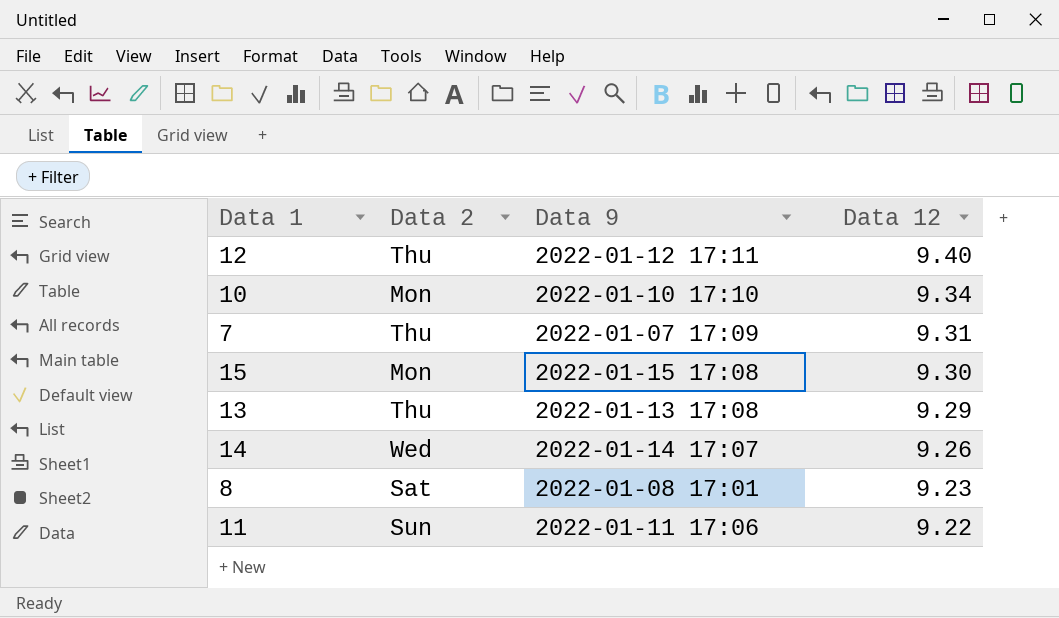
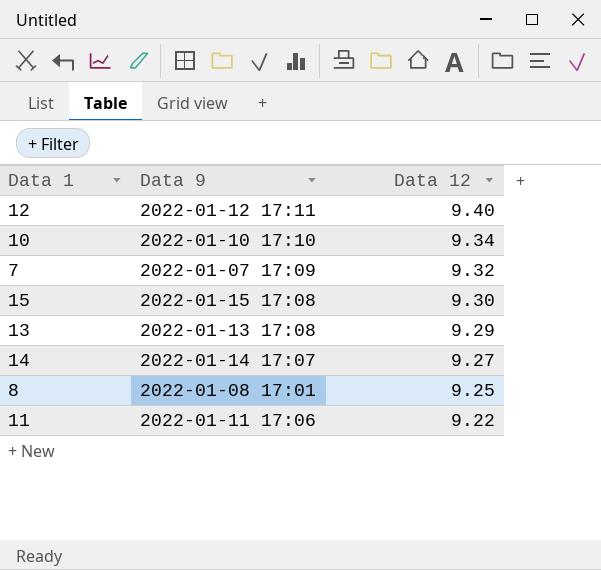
column Data 2 | position: 2 -> none
7 | Data 12: 9.31 -> 9.32
14 | Data 12: 9.26 -> 9.27
8 | Data 12: 9.23 -> 9.25

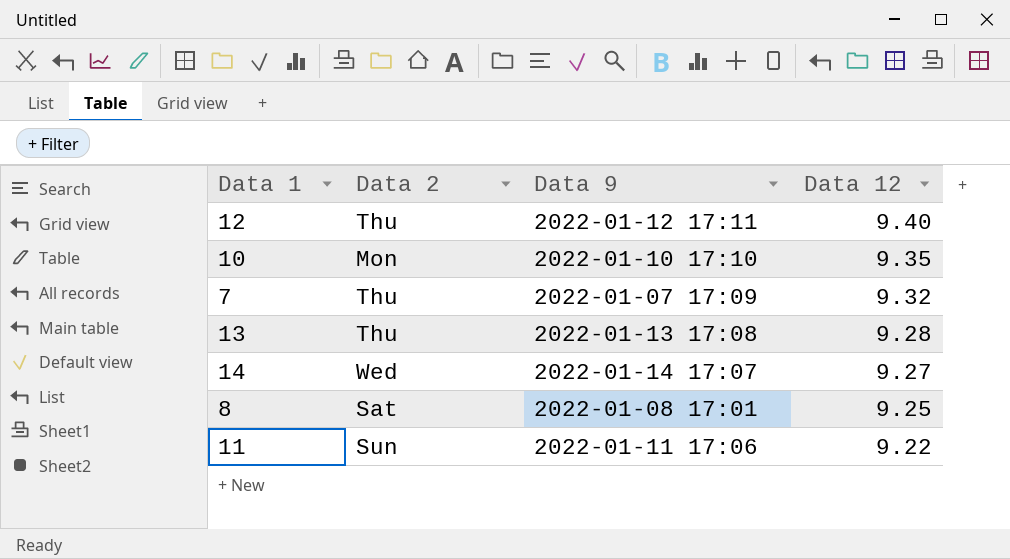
column Data 2 | position: none -> 2
row 15: 2022-01-15 17:08 | 9.30 -> none
10 | Data 12: 9.34 -> 9.35
13 | Data 12: 9.29 -> 9.28

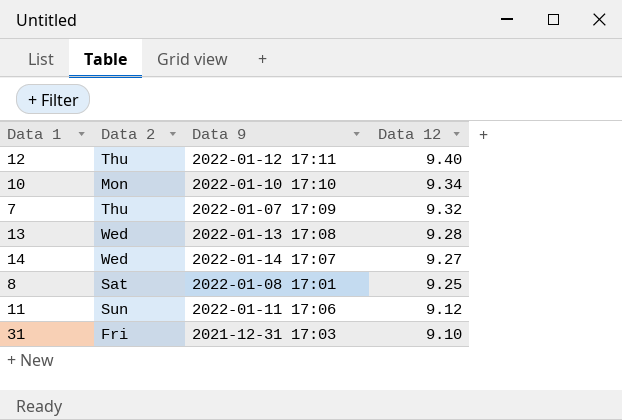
10 | Data 12: 9.35 -> 9.34
13 | Data 2: Thu -> Wed
11 | Data 12: 9.22 -> 9.12
row 31: none -> Fri | 2021-12-31 17:03 | 9.10

